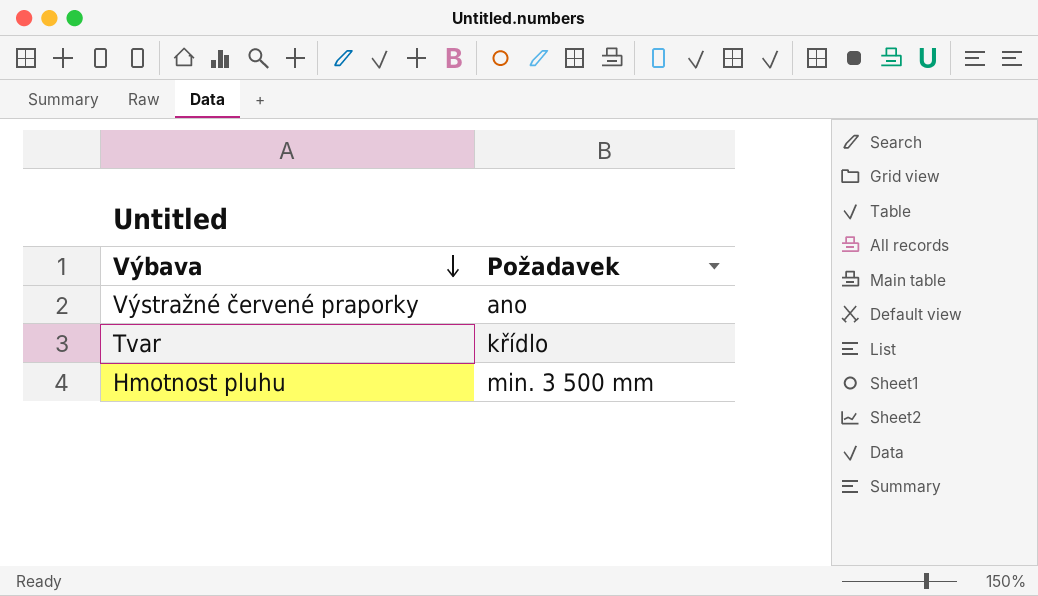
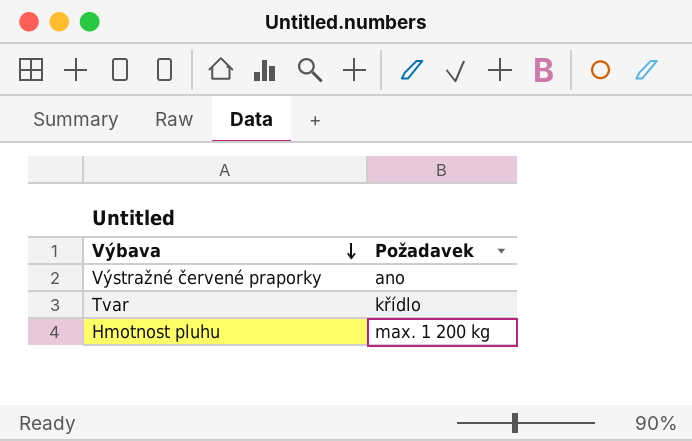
Hmotnost pluhu | Požadavek: min. 3 500 mm -> max. 1 200 kg

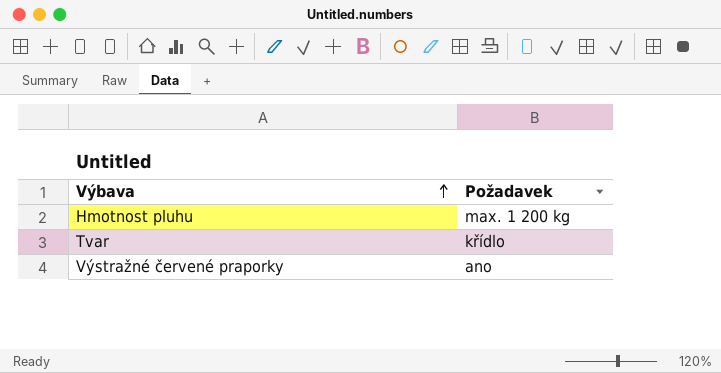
row order: Výbava descending -> Výbava ascending

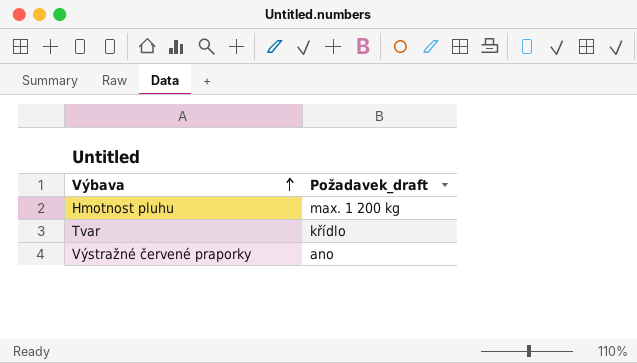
column name: Požadavek -> Požadavek_draft

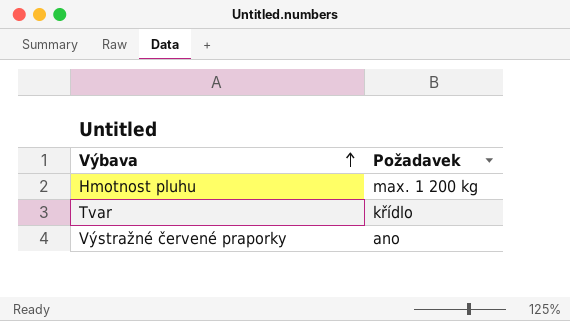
column name: Požadavek_draft -> Požadavek

